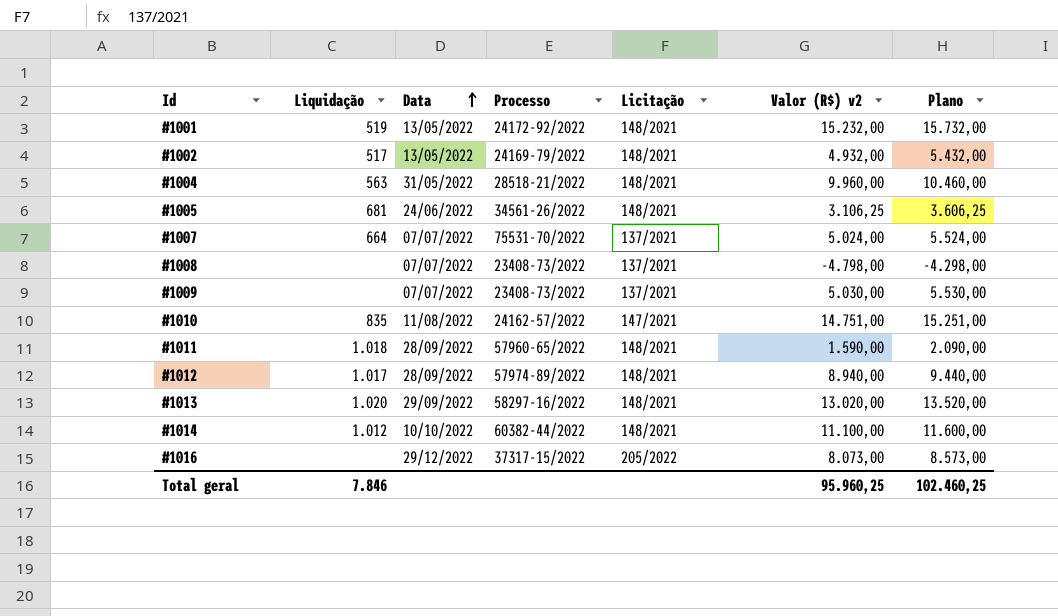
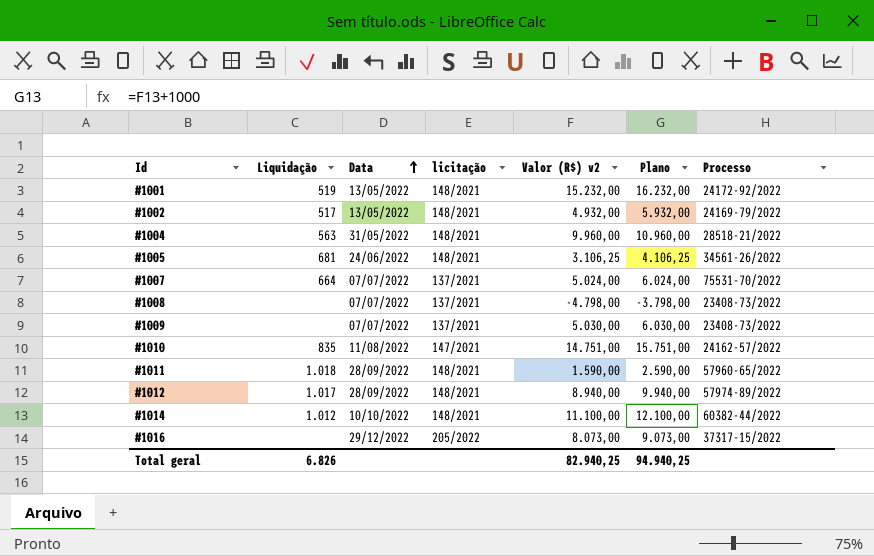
column name: Licitação -> licitação
column Plano | formula: [Valor (R$) v2] + 500 -> [Valor (R$) v2] + 1000
column Processo | position: 4 -> 7
row #1013: 1.020 | 29/09/2022 | 58297-16/2022 | 148/2021 | 13.020,00 | 13.520,00 -> none
Total geral | Liquidação: 7.846 -> 6.826
Total geral | Valor (R$) v2: 95.960,25 -> 82.940,25
Total geral | Plano: 102.460,25 -> 94.940,25

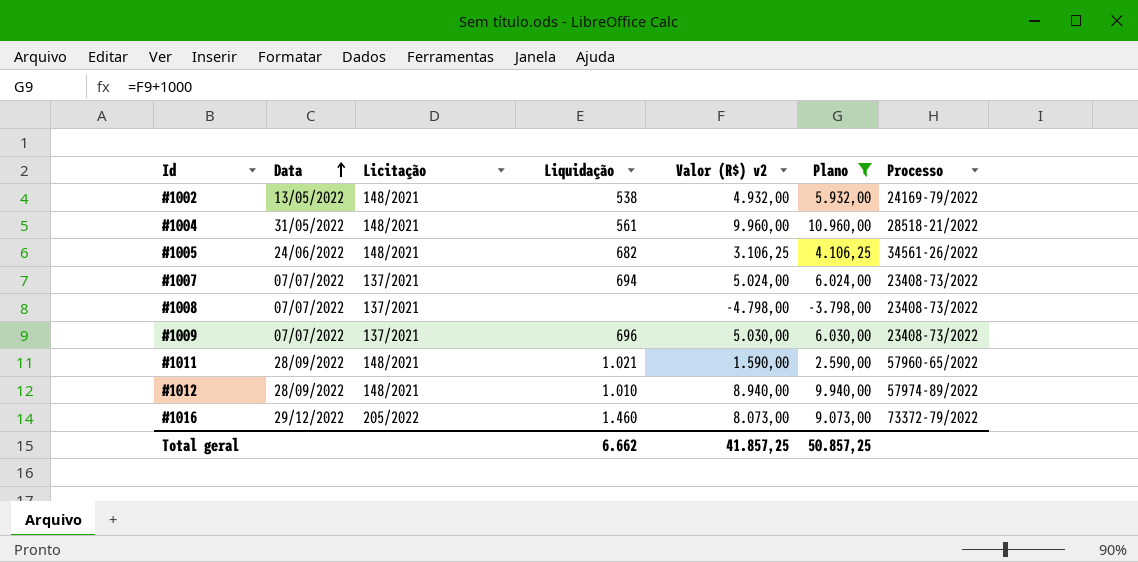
filter: none -> Plano <= 10.960,00
column name: licitação -> Licitação
column Liquidação | position: 2 -> 4
#1002 | Liquidação: 517 -> 538
#1004 | Liquidação: 563 -> 561
#1005 | Liquidação: 681 -> 682
#1007 | Liquidação: 664 -> 694
#1007 | Processo: 75531-70/2022 -> 23408-73/2022
#1009 | Liquidação: none -> 696
#1011 | Liquidação: 1.018 -> 1.021
#1012 | Liquidação: 1.017 -> 1.010
#1016 | Liquidação: none -> 1.460
#1016 | Processo: 37317-15/2022 -> 73372-79/2022
Total geral | Liquidação: 6.826 -> 6.662
Total geral | Valor (R$) v2: 82.940,25 -> 41.857,25
Total geral | Plano: 94.940,25 -> 50.857,25

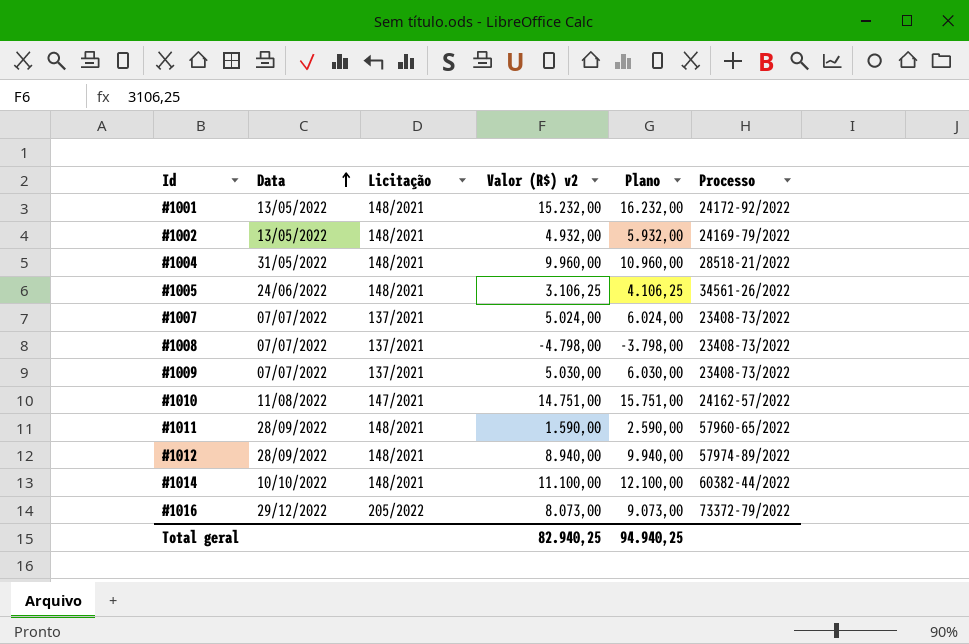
filter: Plano <= 10.960,00 -> none
column Liquidação | position: 4 -> none
Total geral | Valor (R$) v2: 41.857,25 -> 82.940,25
Total geral | Plano: 50.857,25 -> 94.940,25

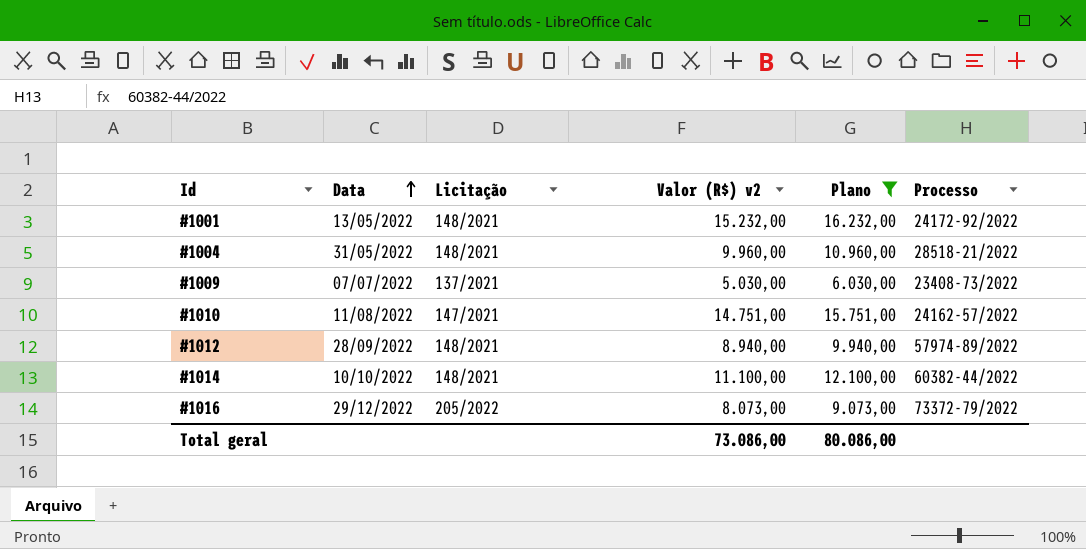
filter: none -> Plano >= 6.030,00
Total geral | Valor (R$) v2: 82.940,25 -> 73.086,00
Total geral | Plano: 94.940,25 -> 80.086,00

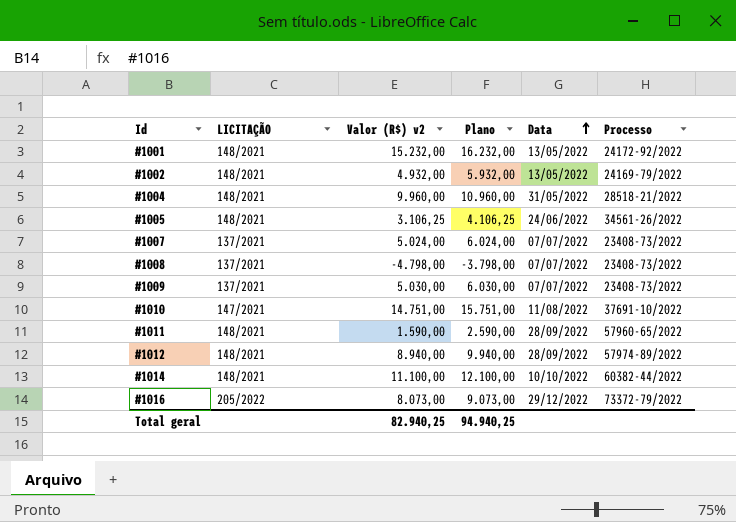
filter: Plano >= 6.030,00 -> none
column name: Licitação -> LICITAÇÃO
column Data | position: 2 -> 5
#1010 | Processo: 24162-57/2022 -> 37691-10/2022
Total geral | Valor (R$) v2: 73.086,00 -> 82.940,25
Total geral | Plano: 80.086,00 -> 94.940,25

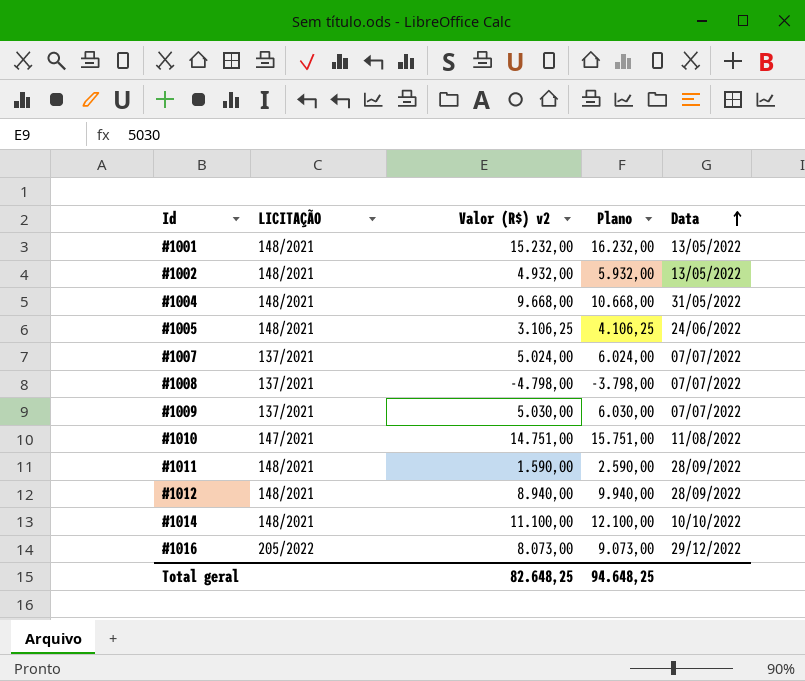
column Processo | position: 6 -> none
#1004 | Valor (R$) v2: 9.960,00 -> 9.668,00
#1004 | Plano: 10.960,00 -> 10.668,00
Total geral | Valor (R$) v2: 82.940,25 -> 82.648,25
Total geral | Plano: 94.940,25 -> 94.648,25

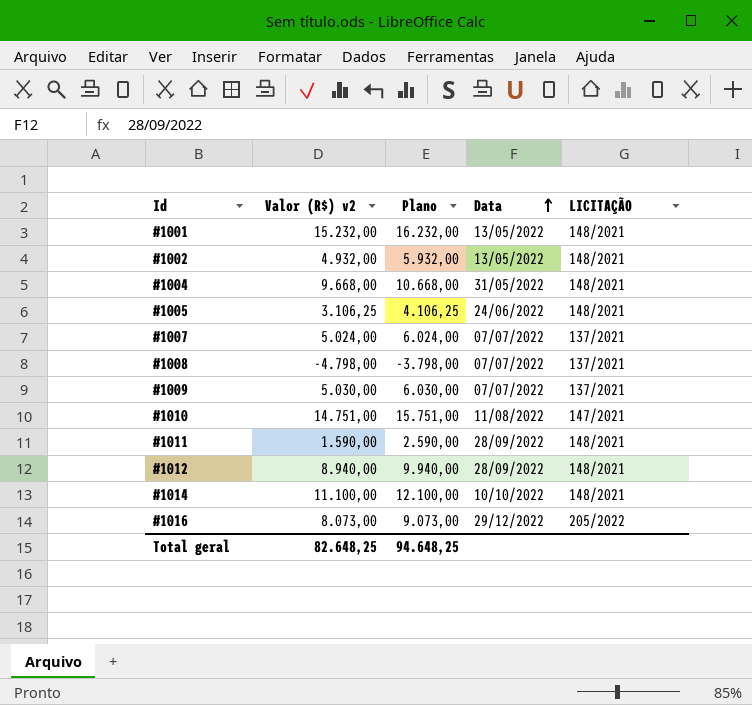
column LICITAÇÃO | position: 2 -> 5

